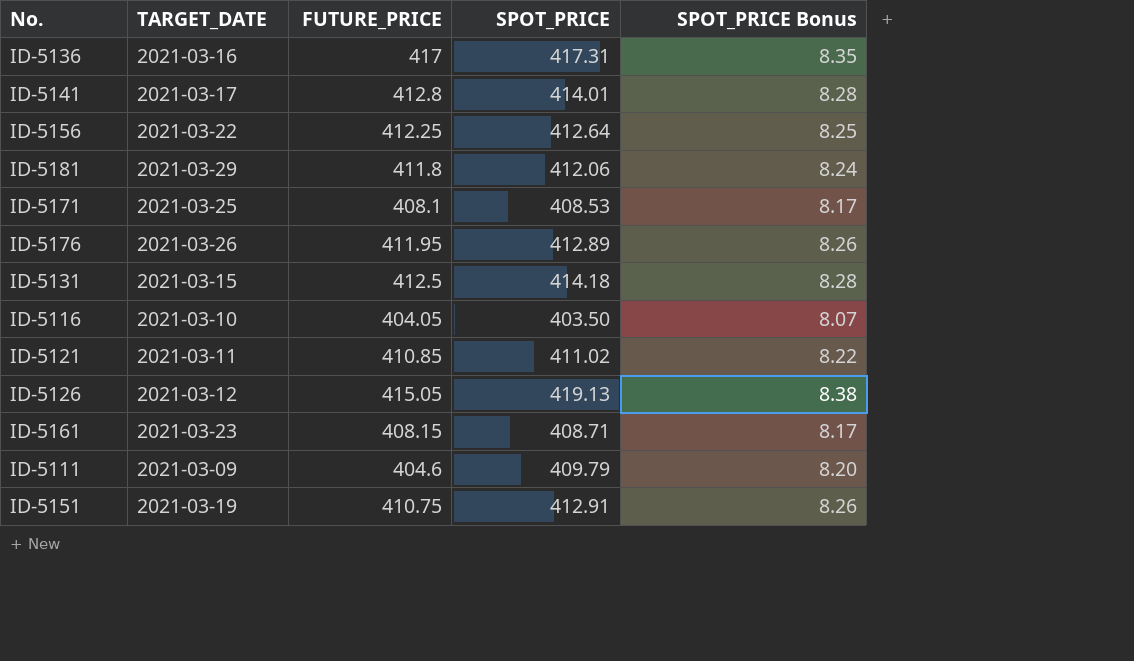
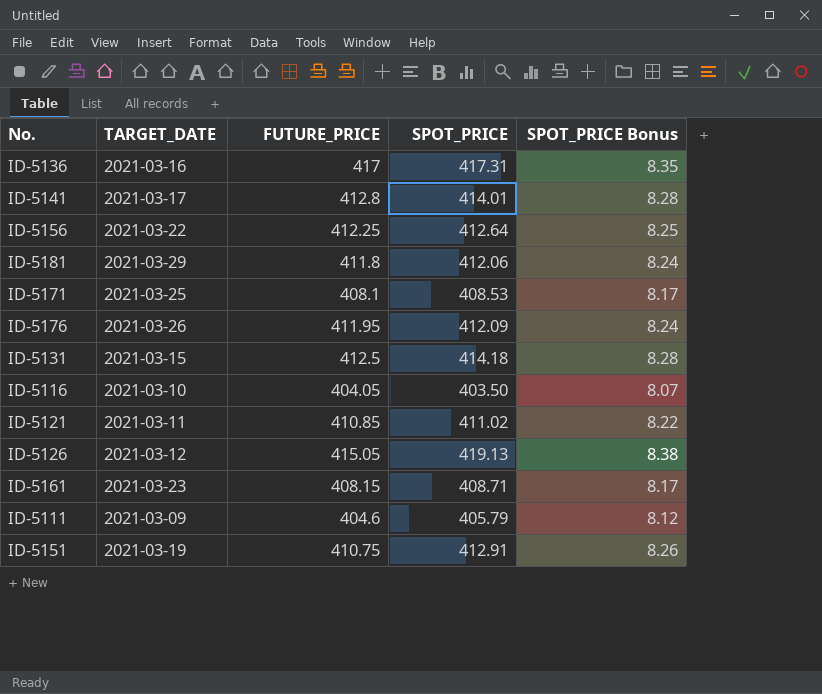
ID-5176 | SPOT_PRICE: 412.89 -> 412.09
ID-5176 | SPOT_PRICE Bonus: 8.26 -> 8.24
ID-5111 | SPOT_PRICE: 409.79 -> 405.79
ID-5111 | SPOT_PRICE Bonus: 8.20 -> 8.12

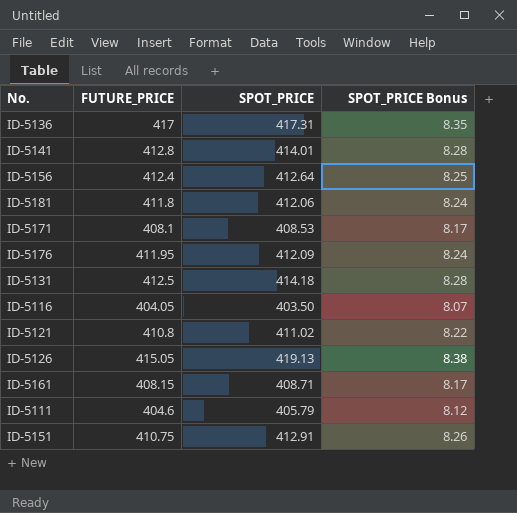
column TARGET_DATE | position: 2 -> none
ID-5156 | FUTURE_PRICE: 412.25 -> 412.4
ID-5121 | FUTURE_PRICE: 410.85 -> 410.8

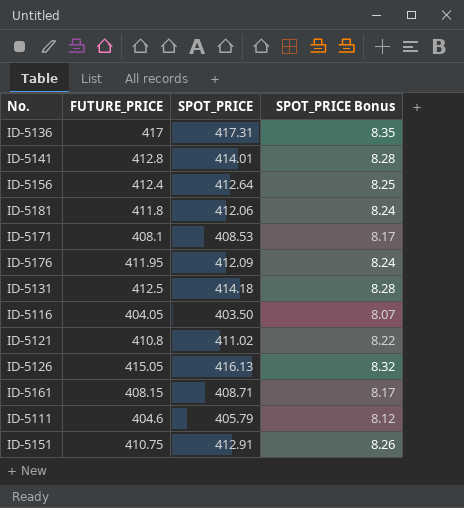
ID-5126 | SPOT_PRICE: 419.13 -> 416.13
ID-5126 | SPOT_PRICE Bonus: 8.38 -> 8.32

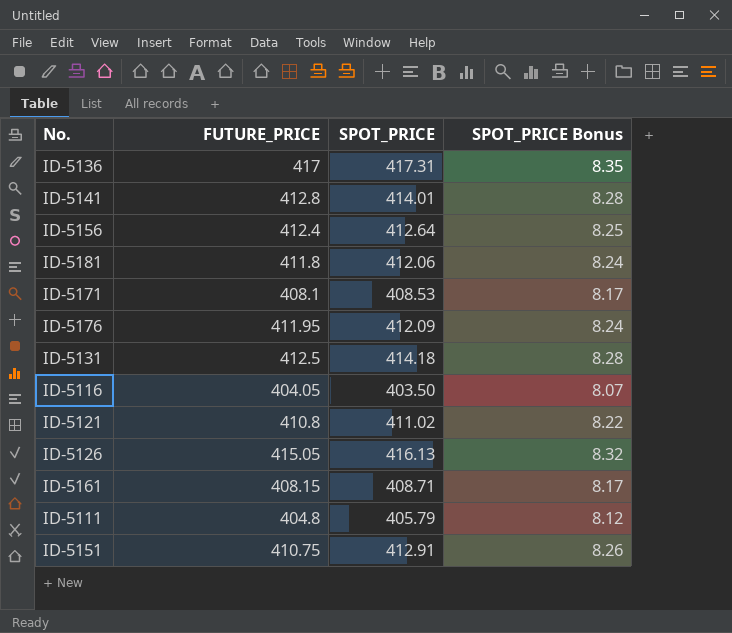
ID-5111 | FUTURE_PRICE: 404.6 -> 404.8

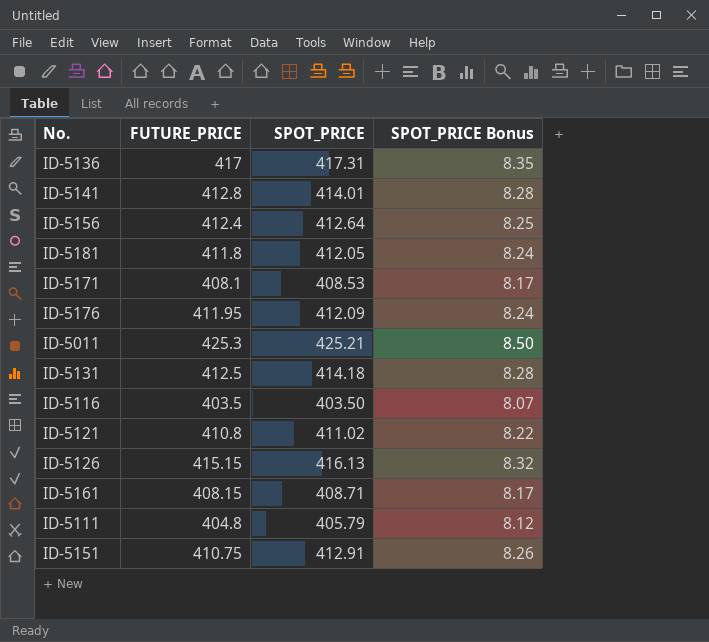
ID-5181 | SPOT_PRICE: 412.06 -> 412.05
row ID-5011: none -> 425.3 | 425.21 | 8.50
ID-5116 | FUTURE_PRICE: 404.05 -> 403.5
ID-5126 | FUTURE_PRICE: 415.05 -> 415.15

